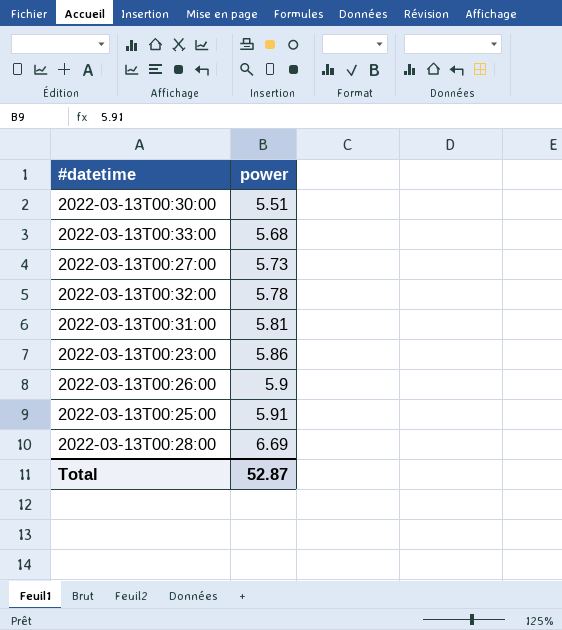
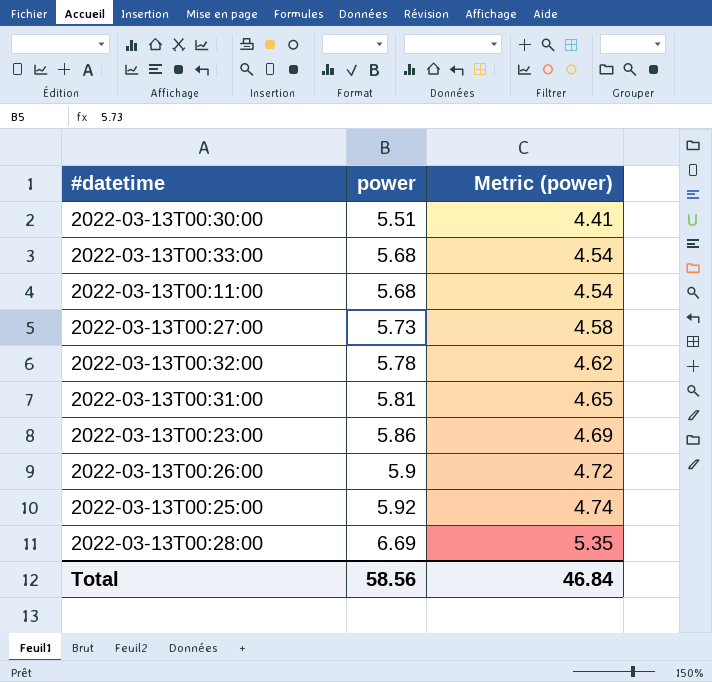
column Metric (power) | formula: none -> [power] * 0.8
row 2022-03-13T00:11:00: none -> 5.68 | 4.54
2022-03-13T00:25:00 | power: 5.91 -> 5.92
Total | power: 52.87 -> 58.56

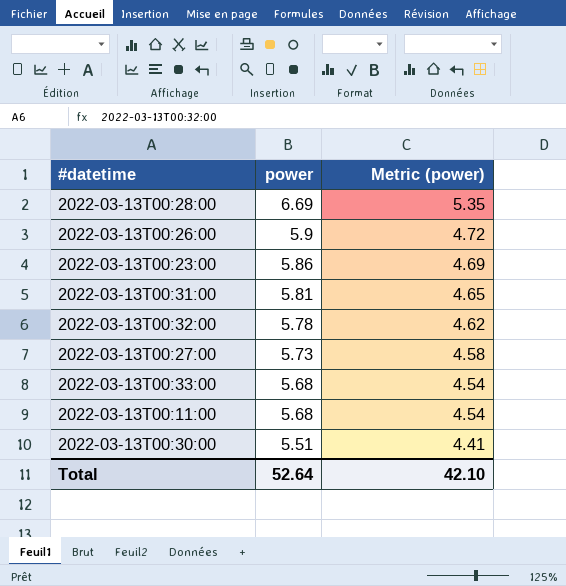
row order: power ascending -> power descending
row 2022-03-13T00:25:00: 5.92 | 4.74 -> none
Total | power: 58.56 -> 52.64
Total | Metric (power): 46.84 -> 42.10

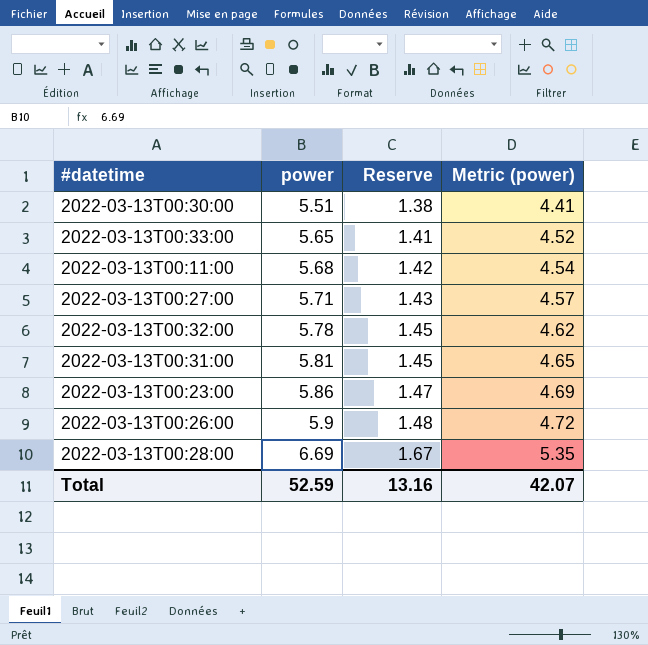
row order: power descending -> power ascending
column Reserve | formula: none -> [power] * 0.25
2022-03-13T00:33:00 | power: 5.68 -> 5.65
2022-03-13T00:33:00 | Metric (power): 4.54 -> 4.52
2022-03-13T00:27:00 | power: 5.73 -> 5.71
2022-03-13T00:27:00 | Metric (power): 4.58 -> 4.57
Total | power: 52.64 -> 52.59
Total | Metric (power): 42.10 -> 42.07

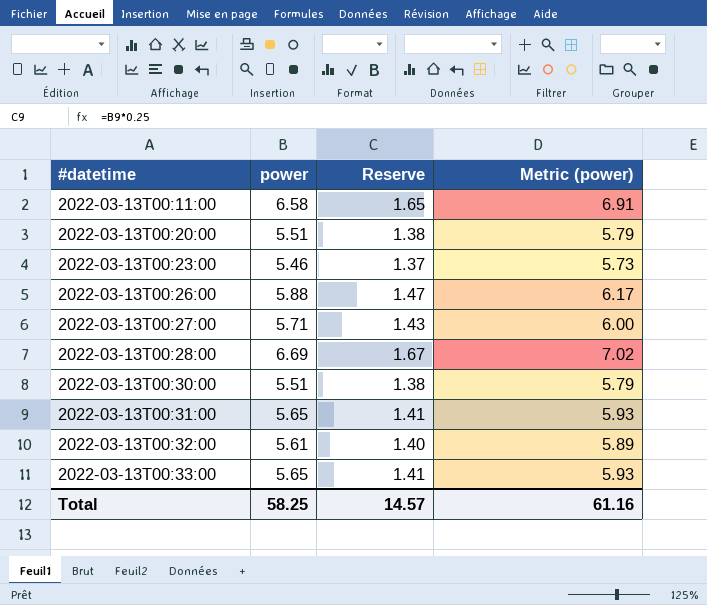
row order: power ascending -> #datetime ascending
column Metric (power) | formula: [power] * 0.8 -> [power] * 1.05
2022-03-13T00:11:00 | power: 5.68 -> 6.58
2022-03-13T00:11:00 | Reserve: 1.42 -> 1.65
row 2022-03-13T00:20:00: none -> 5.51 | 1.38 | 5.79
2022-03-13T00:23:00 | power: 5.86 -> 5.46
2022-03-13T00:23:00 | Reserve: 1.47 -> 1.37
2022-03-13T00:26:00 | power: 5.9 -> 5.88
2022-03-13T00:26:00 | Reserve: 1.48 -> 1.47
2022-03-13T00:31:00 | power: 5.81 -> 5.65
2022-03-13T00:31:00 | Reserve: 1.45 -> 1.41
2022-03-13T00:32:00 | power: 5.78 -> 5.61
2022-03-13T00:32:00 | Reserve: 1.45 -> 1.40
Total | power: 52.59 -> 58.25
Total | Reserve: 13.16 -> 14.57
Total | Metric (power): 42.07 -> 61.16

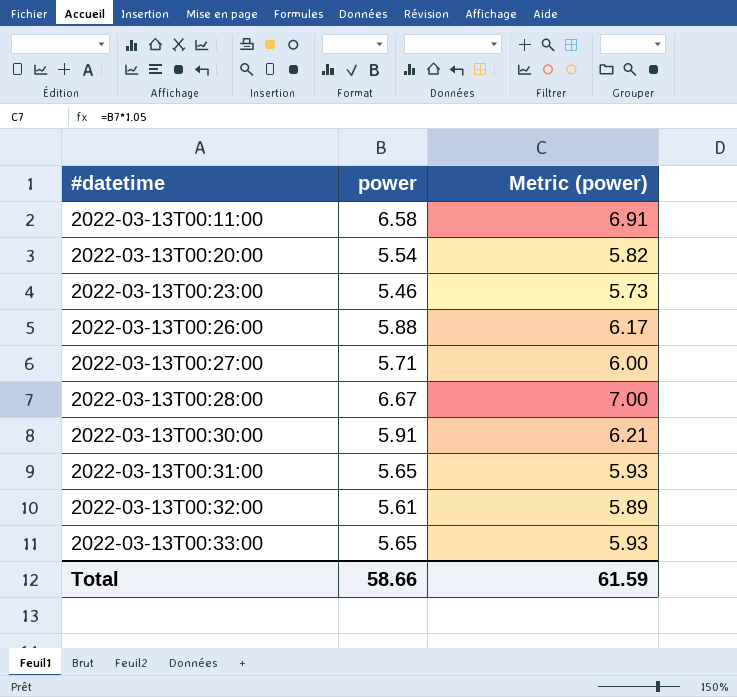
column Reserve | formula: [power] * 0.25 -> none
2022-03-13T00:20:00 | power: 5.51 -> 5.54
2022-03-13T00:20:00 | Metric (power): 5.79 -> 5.82
2022-03-13T00:28:00 | power: 6.69 -> 6.67
2022-03-13T00:28:00 | Metric (power): 7.02 -> 7.00
2022-03-13T00:30:00 | power: 5.51 -> 5.91
2022-03-13T00:30:00 | Metric (power): 5.79 -> 6.21
Total | power: 58.25 -> 58.66
Total | Metric (power): 61.16 -> 61.59

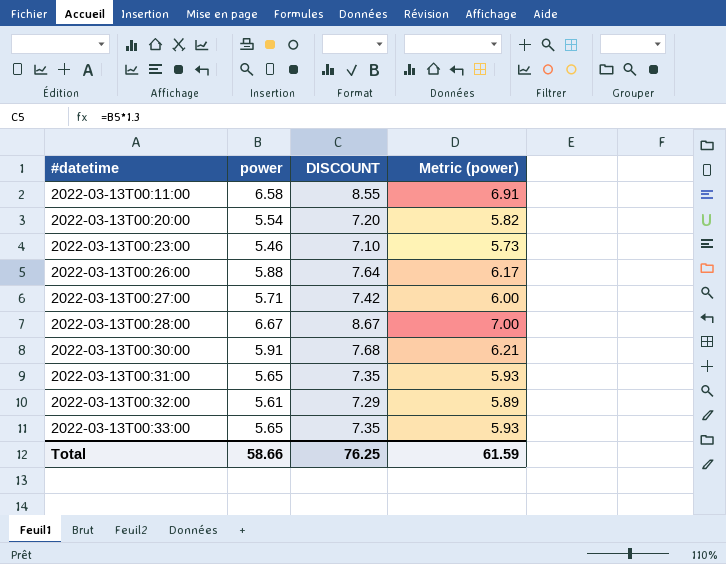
column DISCOUNT | formula: none -> [power] * 1.3

